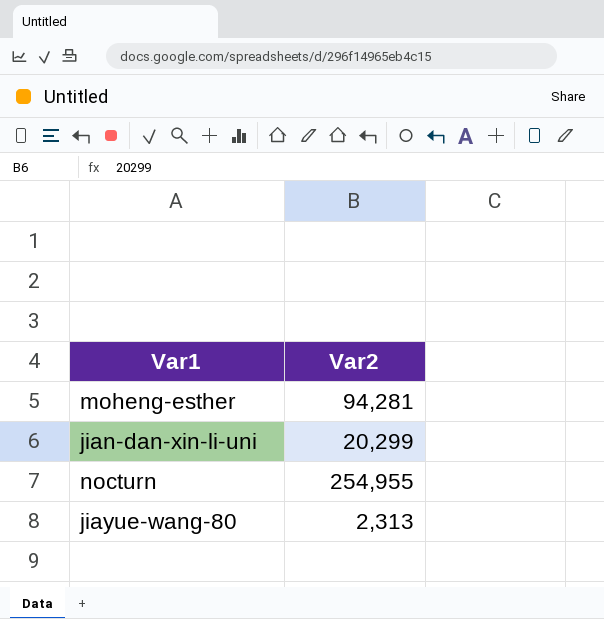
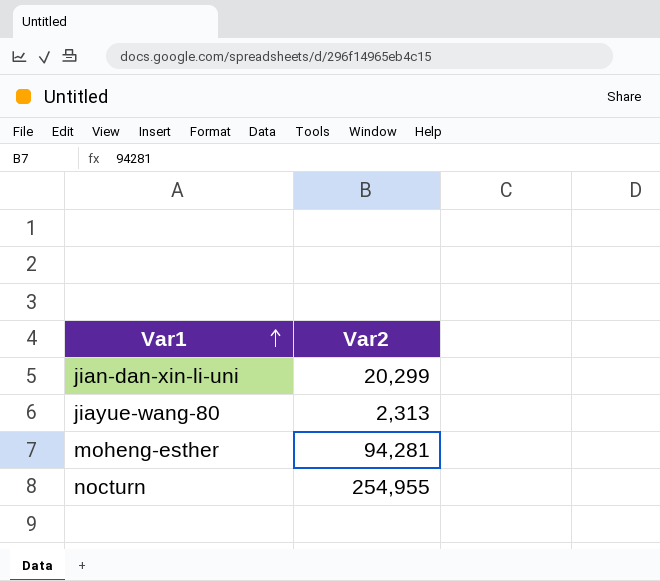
row order: none -> Var1 ascending

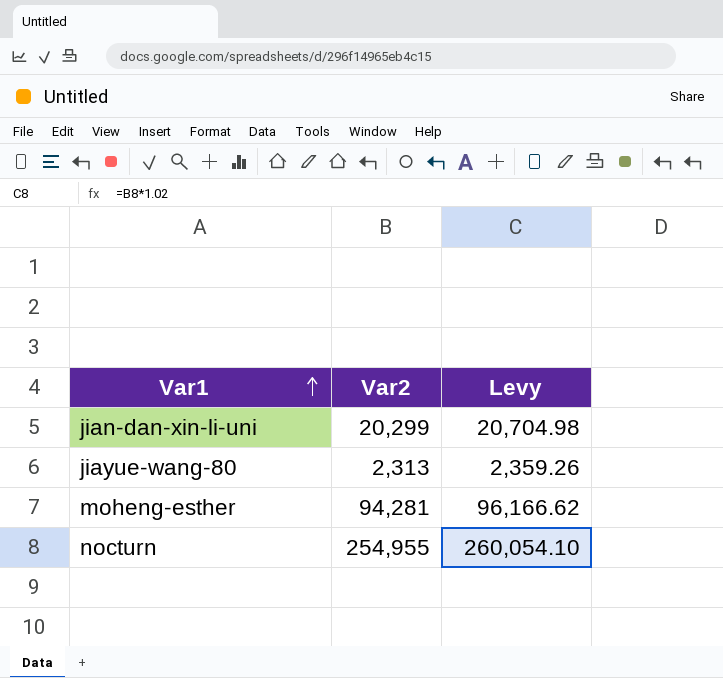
column Levy | formula: none -> [Var2] * 1.02

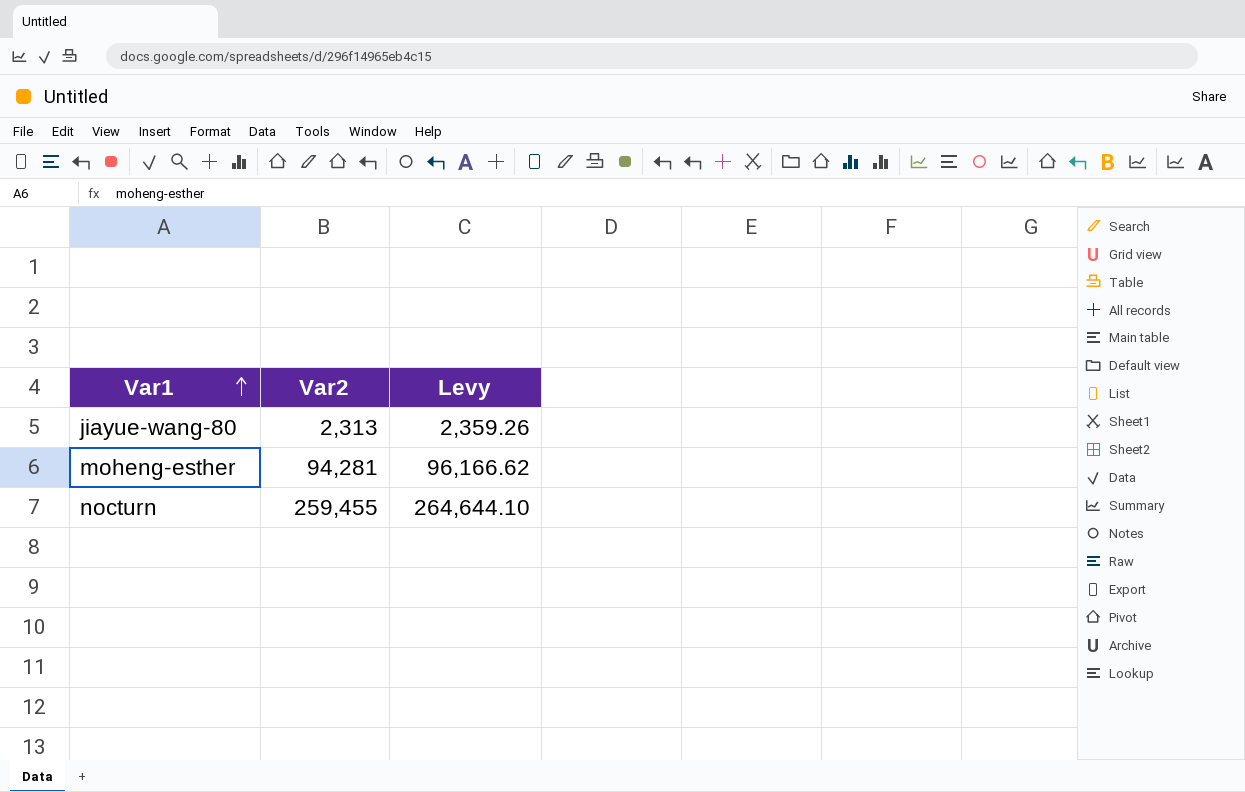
row jian-dan-xin-li-uni: 20,299 | 20,704.98 -> none
nocturn | Var2: 254,955 -> 259,455
nocturn | Levy: 260,054.10 -> 264,644.10

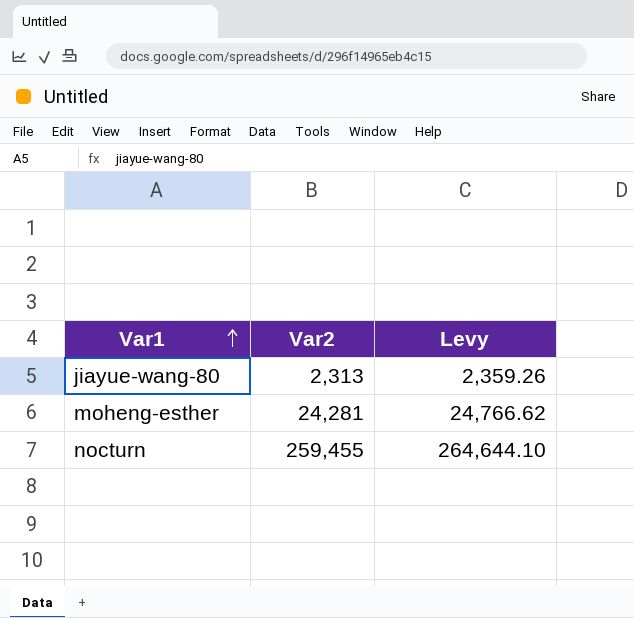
moheng-esther | Var2: 94,281 -> 24,281
moheng-esther | Levy: 96,166.62 -> 24,766.62

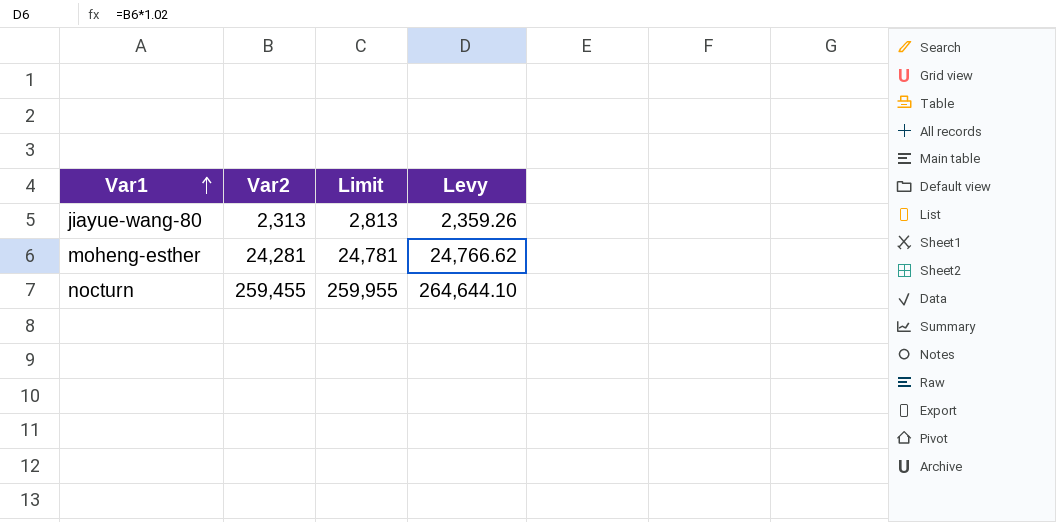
column Limit | formula: none -> [Var2] + 500

